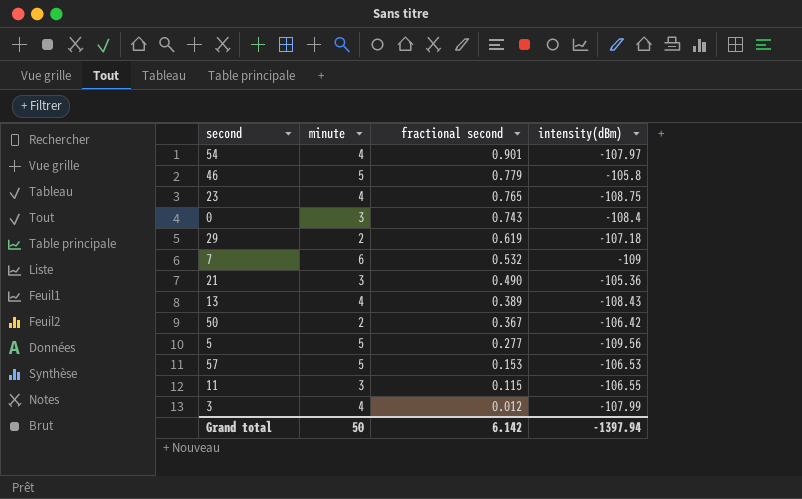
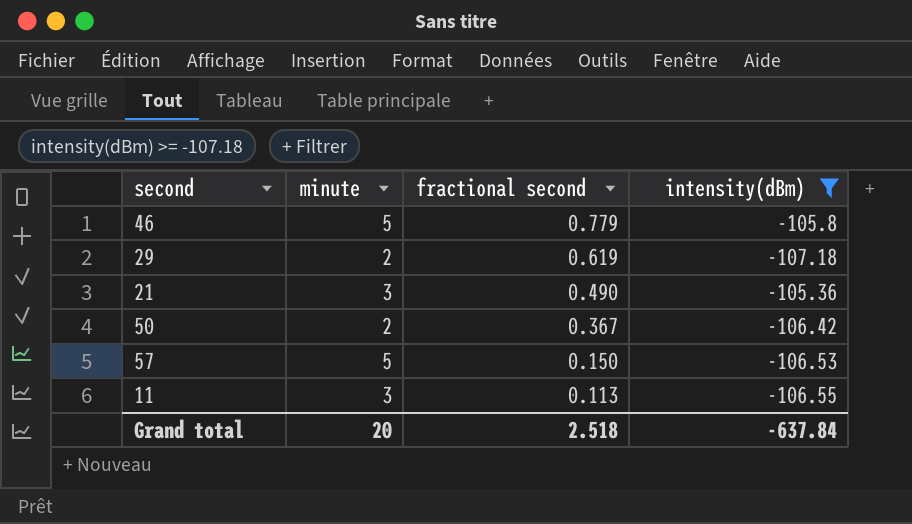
filter: none -> intensity(dBm) >= -107.18
57 | fractional second: 0.153 -> 0.150
11 | fractional second: 0.115 -> 0.113
Grand total | minute: 50 -> 20
Grand total | fractional second: 6.142 -> 2.518
Grand total | intensity(dBm): -1397.94 -> -637.84

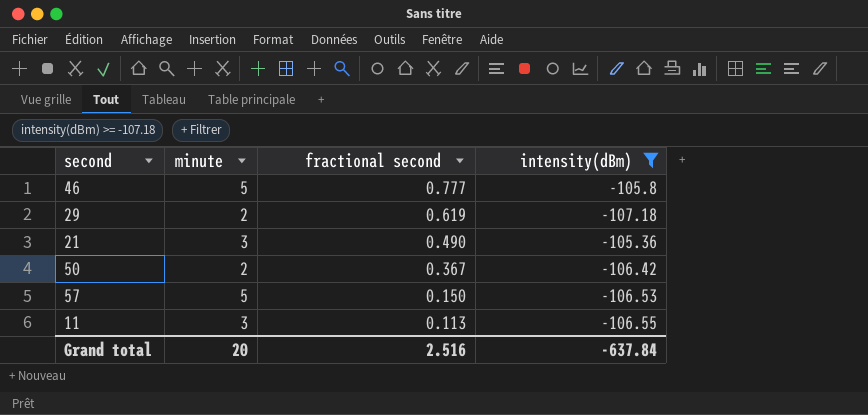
46 | fractional second: 0.779 -> 0.777
Grand total | fractional second: 2.518 -> 2.516

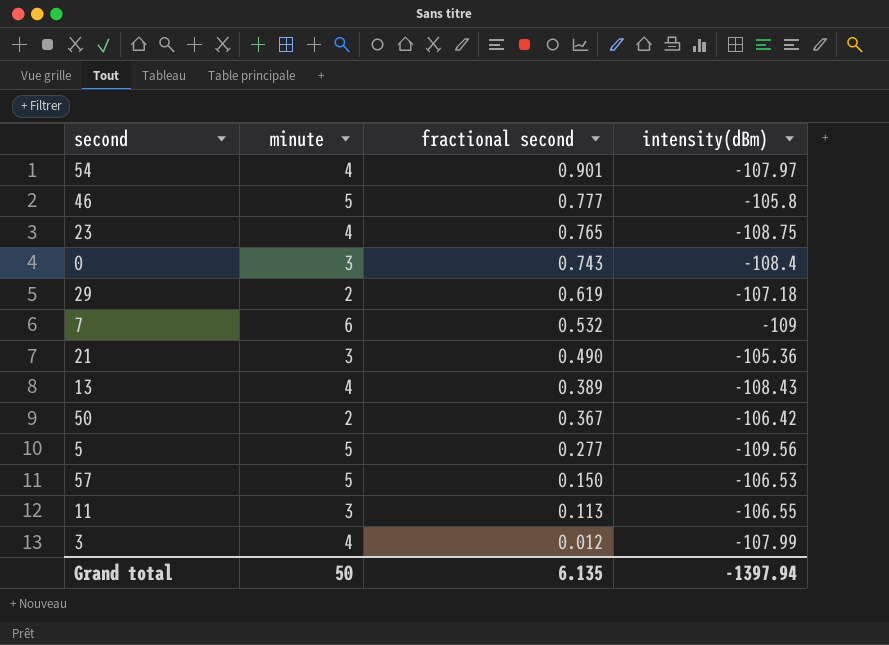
filter: intensity(dBm) >= -107.18 -> none
Grand total | minute: 20 -> 50
Grand total | fractional second: 2.516 -> 6.135
Grand total | intensity(dBm): -637.84 -> -1397.94

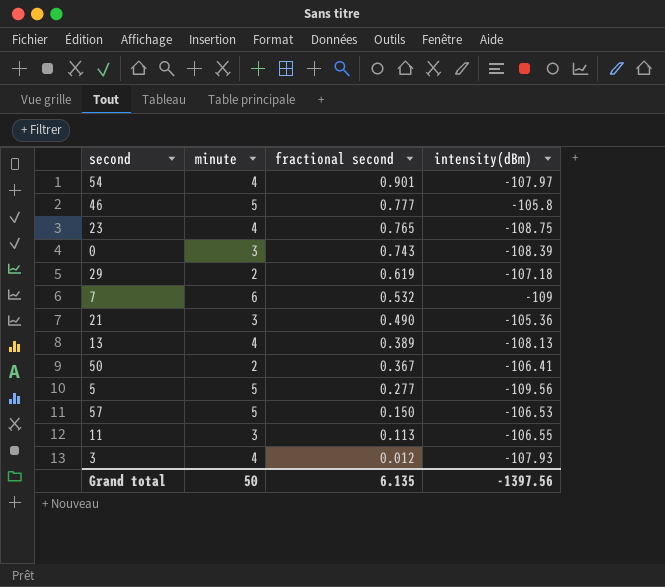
0 | intensity(dBm): -108.4 -> -108.39
13 | intensity(dBm): -108.43 -> -108.13
50 | intensity(dBm): -106.42 -> -106.41
3 | intensity(dBm): -107.99 -> -107.93
Grand total | intensity(dBm): -1397.94 -> -1397.56

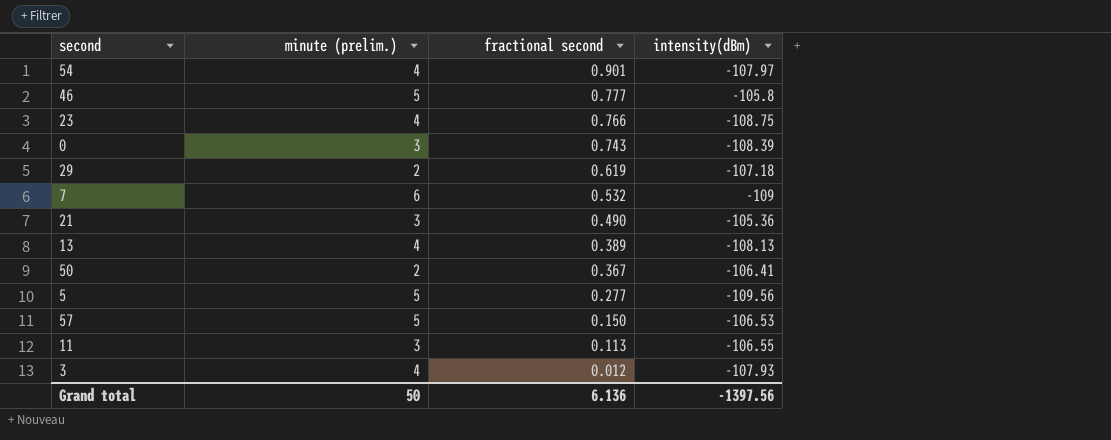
column name: minute -> minute (prelim.)
23 | fractional second: 0.765 -> 0.766
Grand total | fractional second: 6.135 -> 6.136

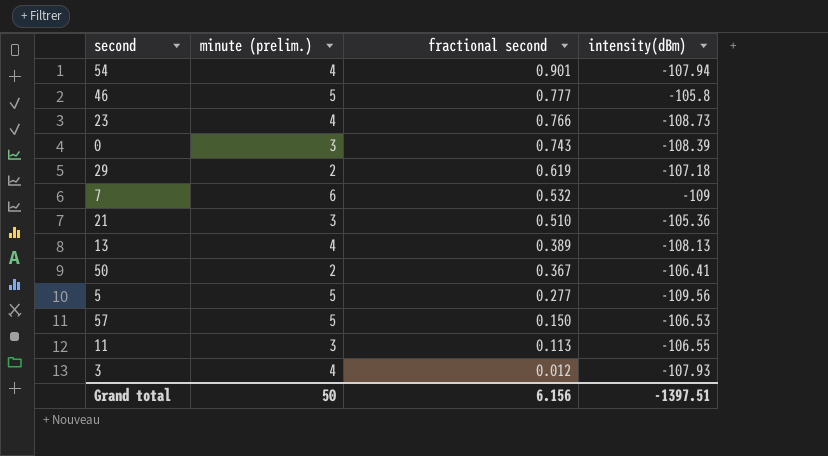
54 | intensity(dBm): -107.97 -> -107.94
23 | intensity(dBm): -108.75 -> -108.73
21 | fractional second: 0.490 -> 0.510
Grand total | fractional second: 6.136 -> 6.156
Grand total | intensity(dBm): -1397.56 -> -1397.51

